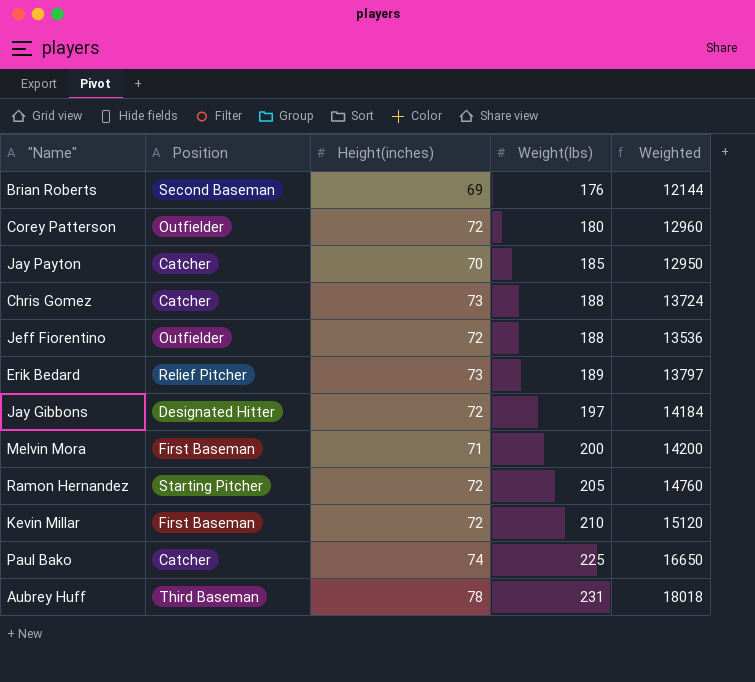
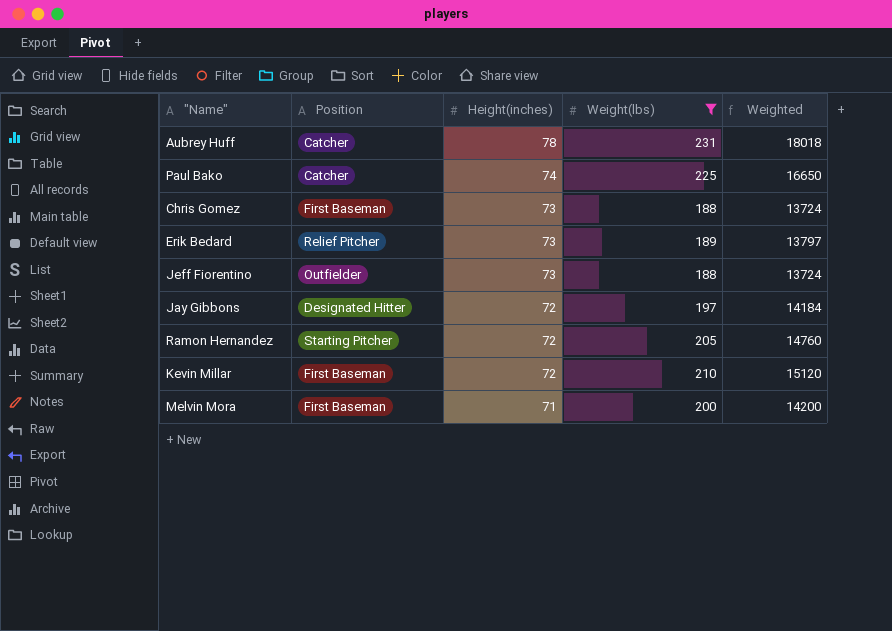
filter: none -> Weight(lbs) >= 188
row order: Weight(lbs) ascending -> Height(inches) descending
Aubrey Huff | Position: Third Baseman -> Catcher
Chris Gomez | Position: Catcher -> First Baseman
Jeff Fiorentino | Height(inches): 72 -> 73
Jeff Fiorentino | Weighted: 13536 -> 13724

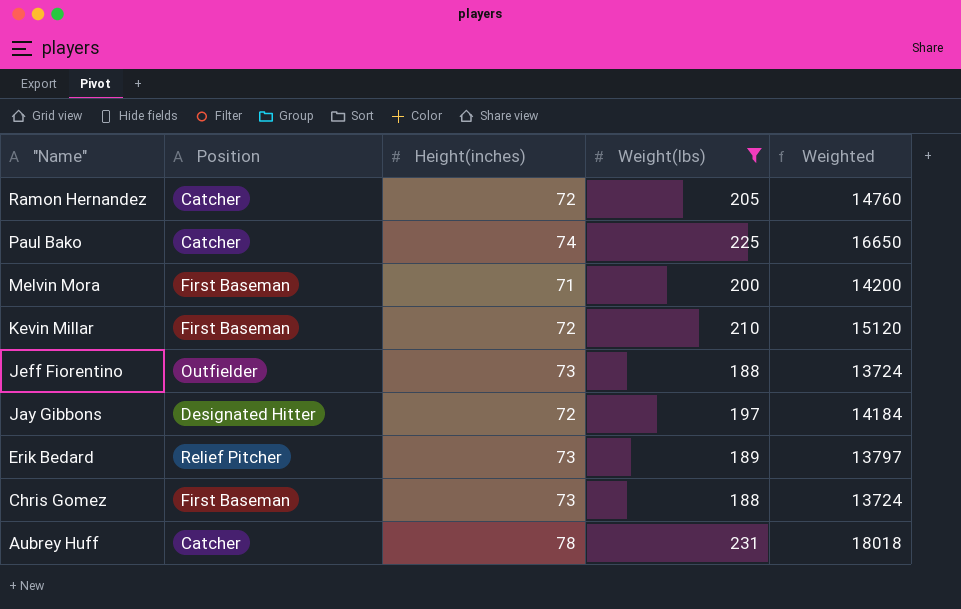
row order: Height(inches) descending -> "Name" descending
Ramon Hernandez | Position: Starting Pitcher -> Catcher

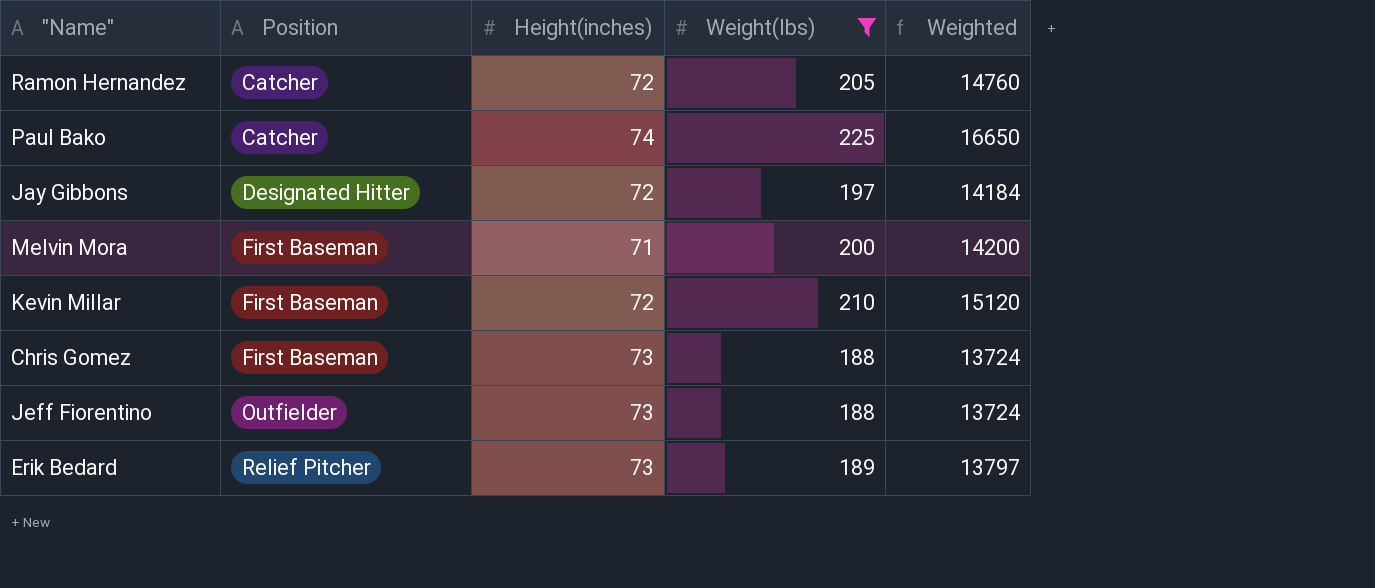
row order: "Name" descending -> Position ascending
row Aubrey Huff: Catcher | 78 | 231 | 18018 -> none

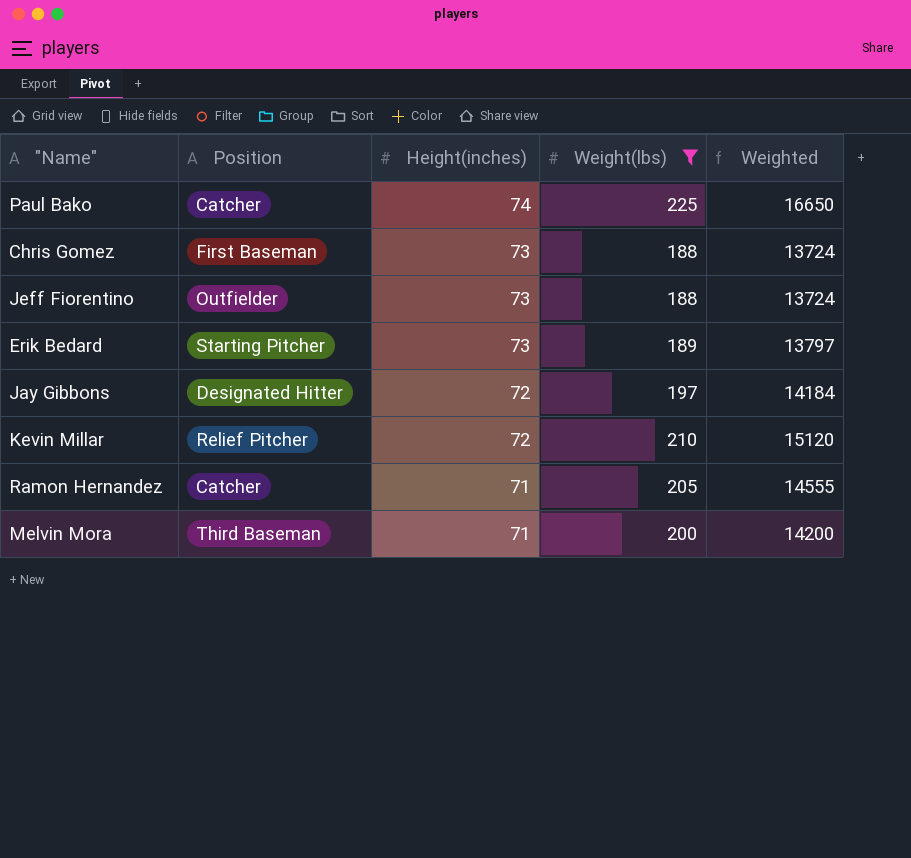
row order: Position ascending -> Height(inches) descending
Erik Bedard | Position: Relief Pitcher -> Starting Pitcher
Kevin Millar | Position: First Baseman -> Relief Pitcher
Ramon Hernandez | Height(inches): 72 -> 71
Ramon Hernandez | Weighted: 14760 -> 14555
Melvin Mora | Position: First Baseman -> Third Baseman

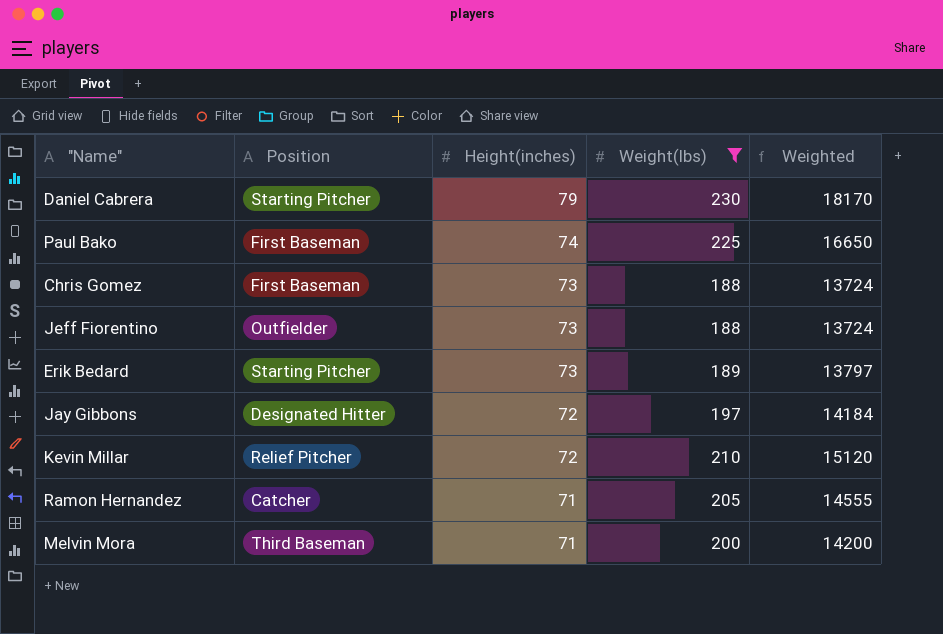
row Daniel Cabrera: none -> Starting Pitcher | 79 | 230 | 18170
Paul Bako | Position: Catcher -> First Baseman

